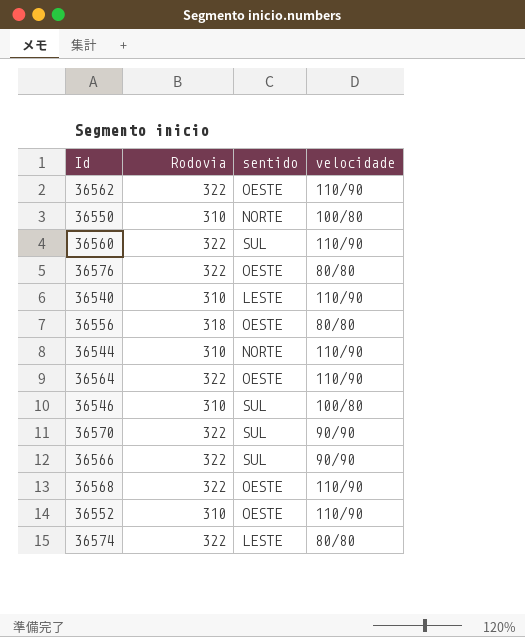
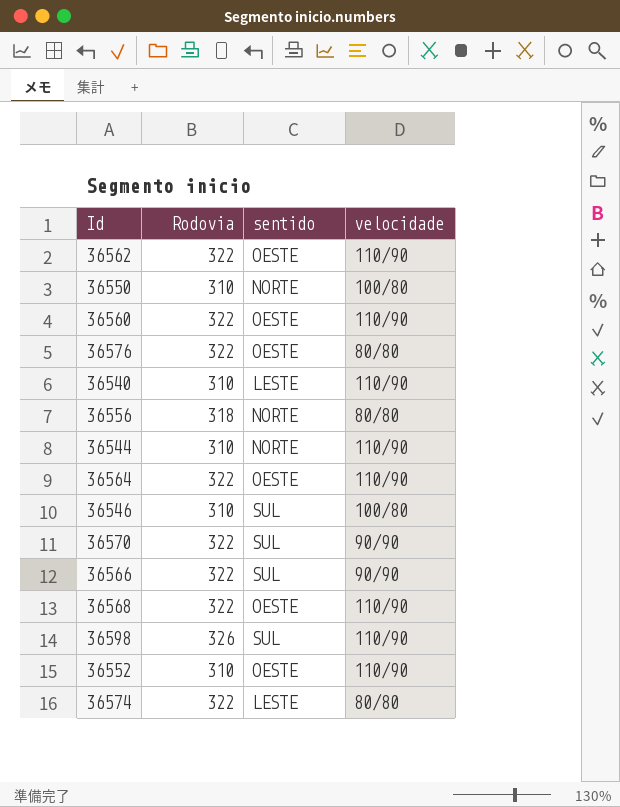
36560 | sentido: SUL -> OESTE
36556 | sentido: OESTE -> NORTE
row 36598: none -> 326 | SUL | 110/90

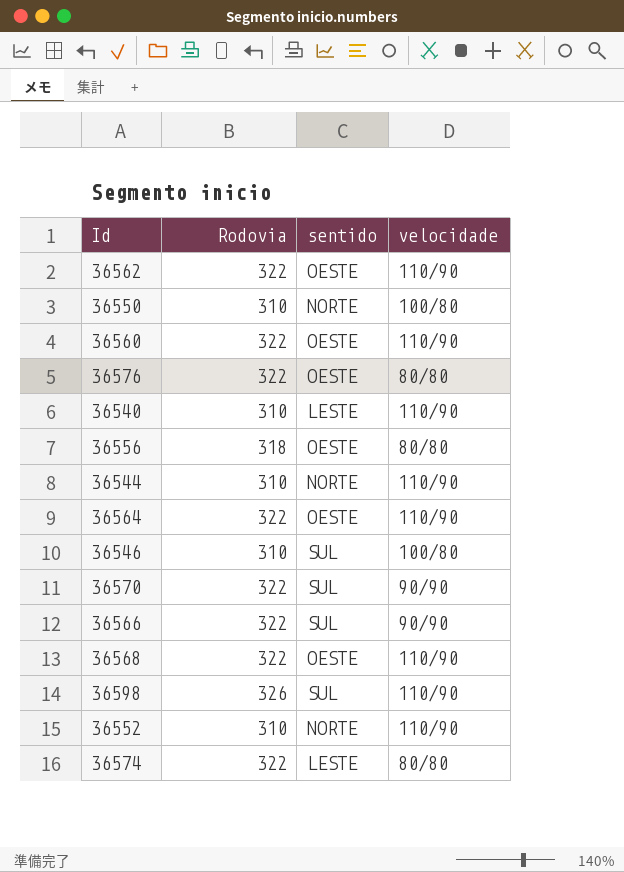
36556 | sentido: NORTE -> OESTE
36552 | sentido: OESTE -> NORTE

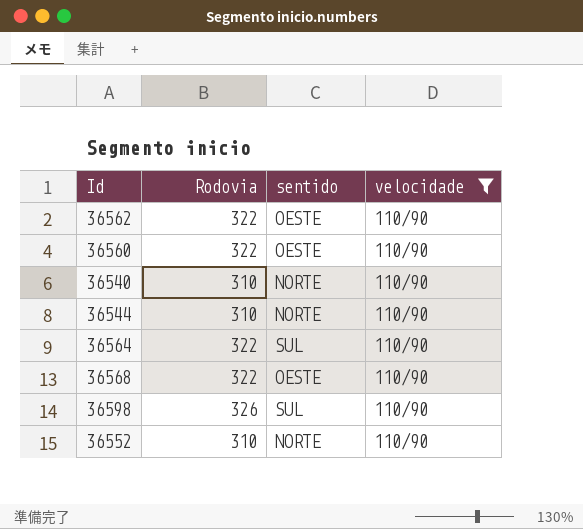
filter: none -> velocidade = 110/90
36540 | sentido: LESTE -> NORTE
36564 | sentido: OESTE -> SUL

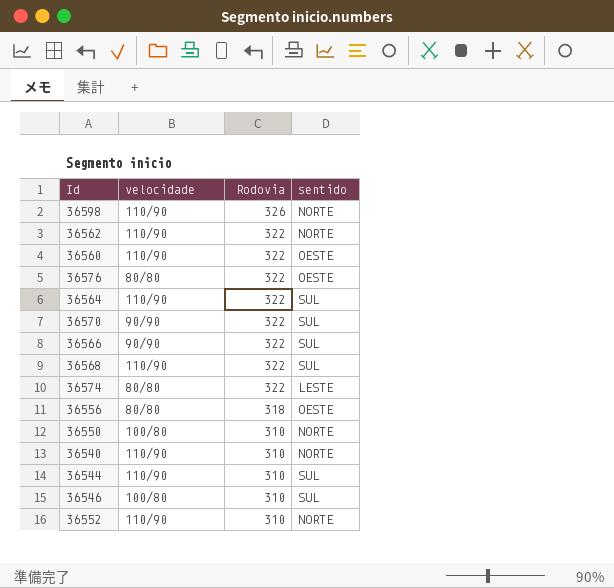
filter: velocidade = 110/90 -> none
row order: none -> Rodovia descending
column velocidade | position: 4 -> 2
36598 | sentido: SUL -> NORTE
36562 | sentido: OESTE -> NORTE
36568 | sentido: OESTE -> SUL
36544 | sentido: NORTE -> SUL

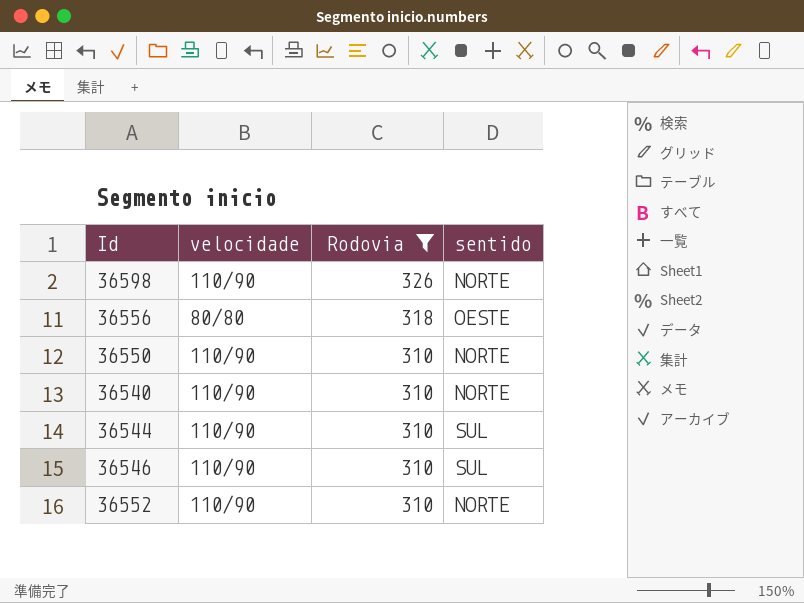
filter: none -> Rodovia != 322
36550 | velocidade: 100/80 -> 110/90
36546 | velocidade: 100/80 -> 110/90

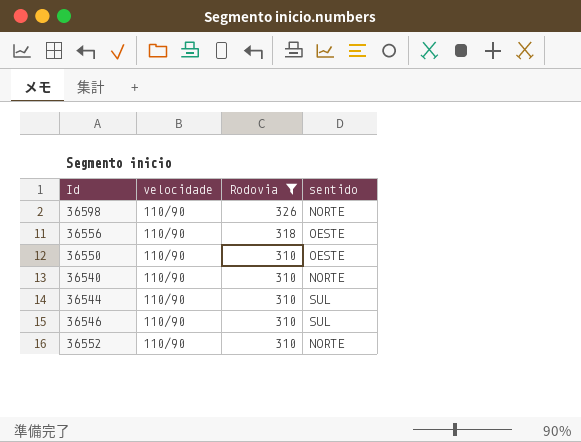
36556 | velocidade: 80/80 -> 110/90
36550 | sentido: NORTE -> OESTE

